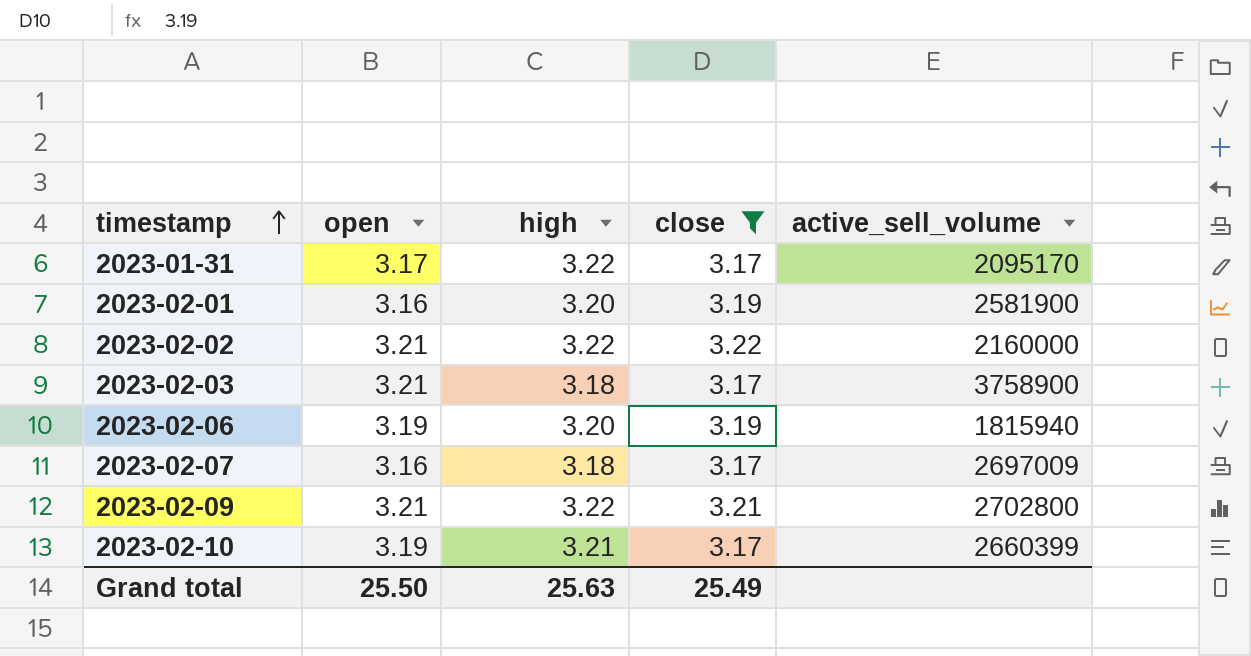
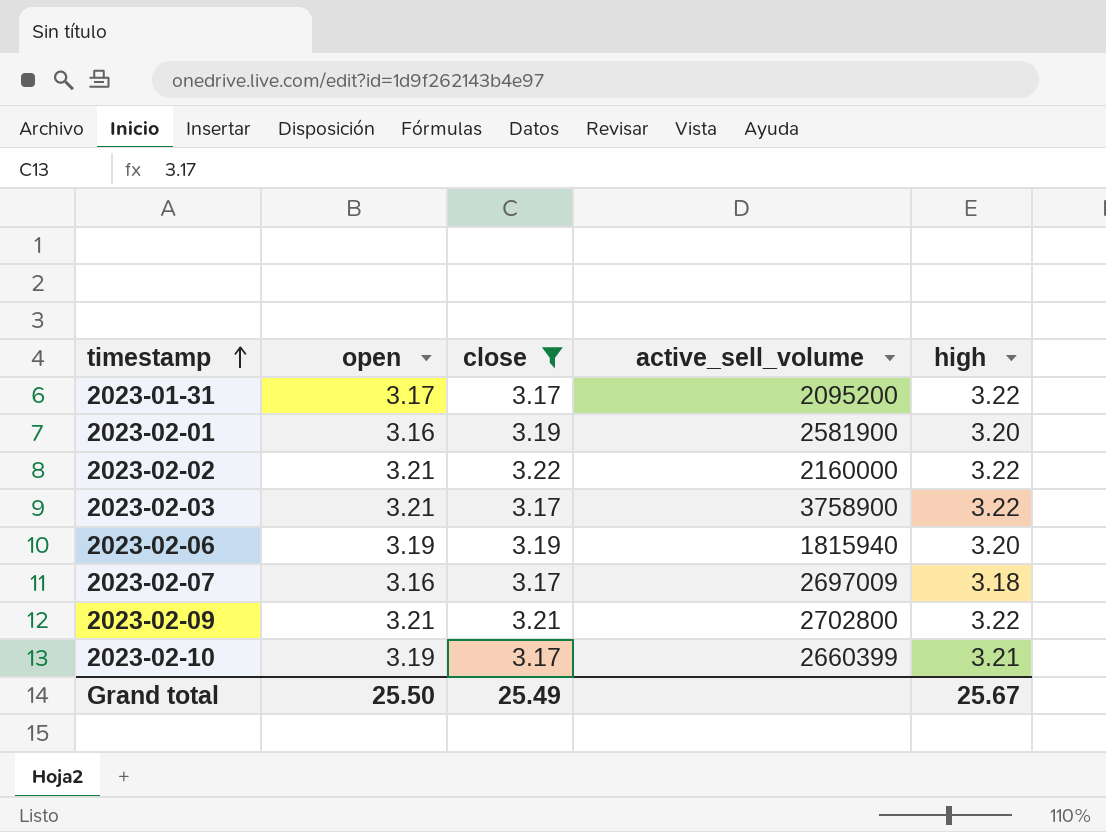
column high | position: 3 -> 5
2023-01-31 | active_sell_volume: 2095170 -> 2095200
2023-02-03 | high: 3.18 -> 3.22
Grand total | high: 25.63 -> 25.67

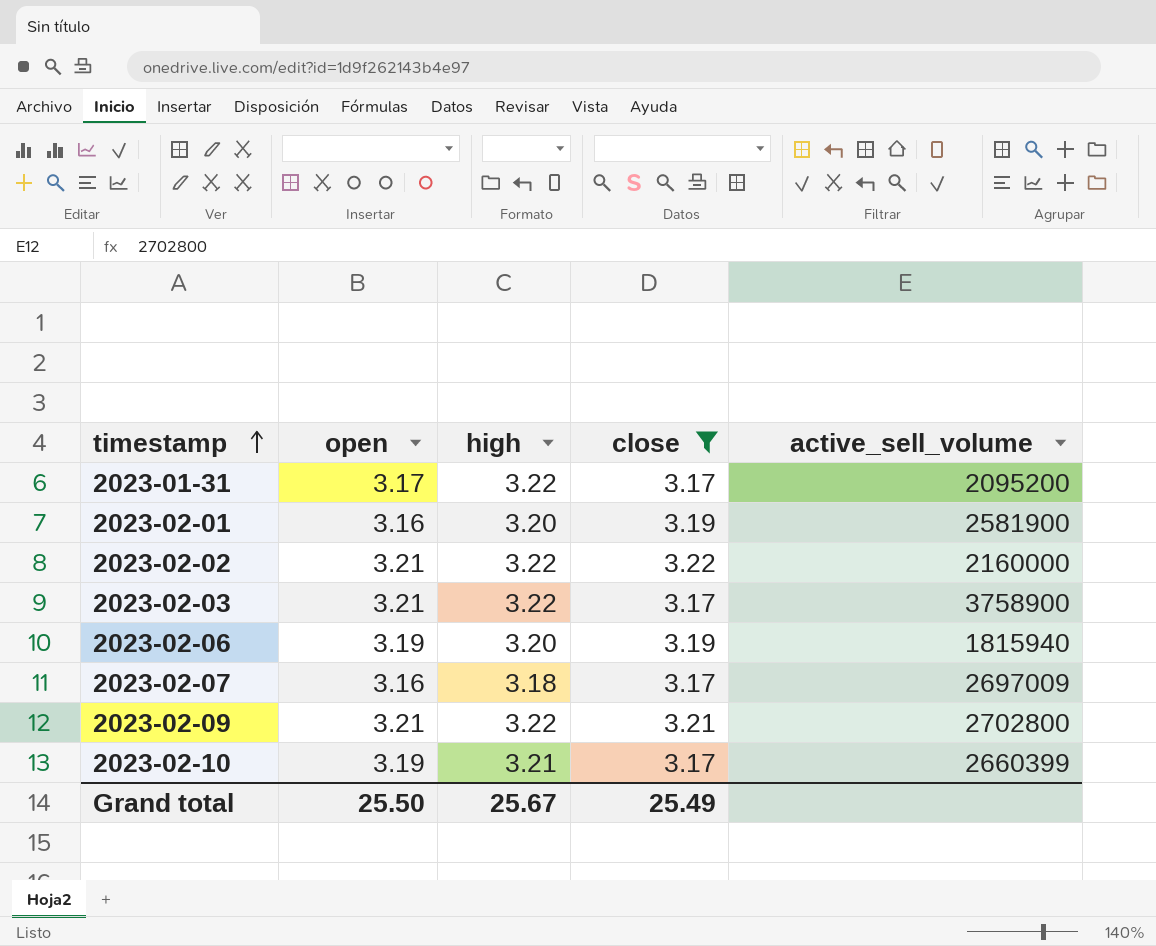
column high | position: 5 -> 3

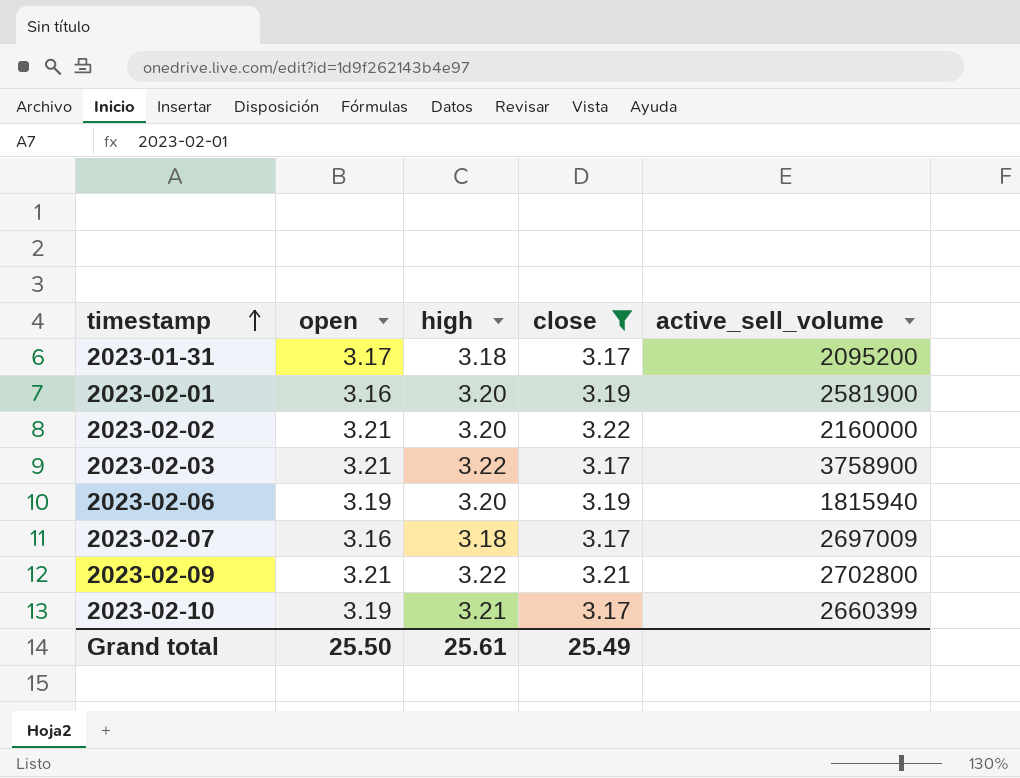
2023-01-31 | high: 3.22 -> 3.18
2023-02-02 | high: 3.22 -> 3.20
Grand total | high: 25.67 -> 25.61

